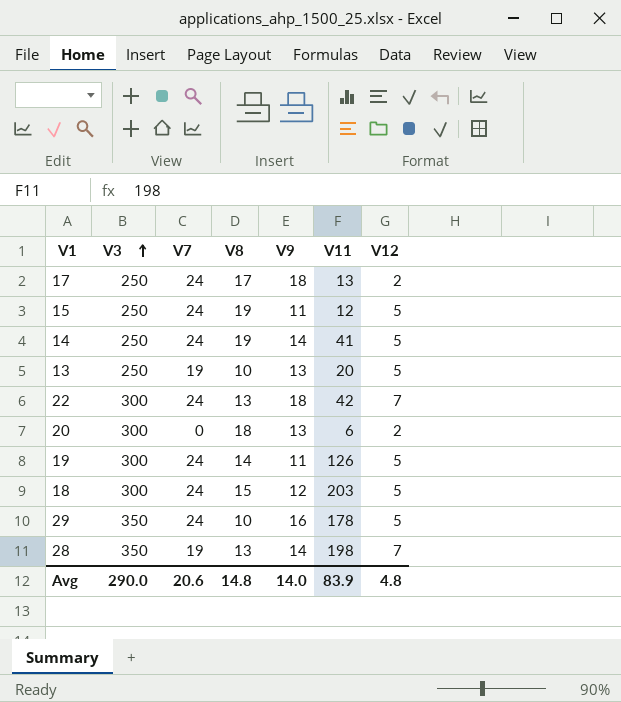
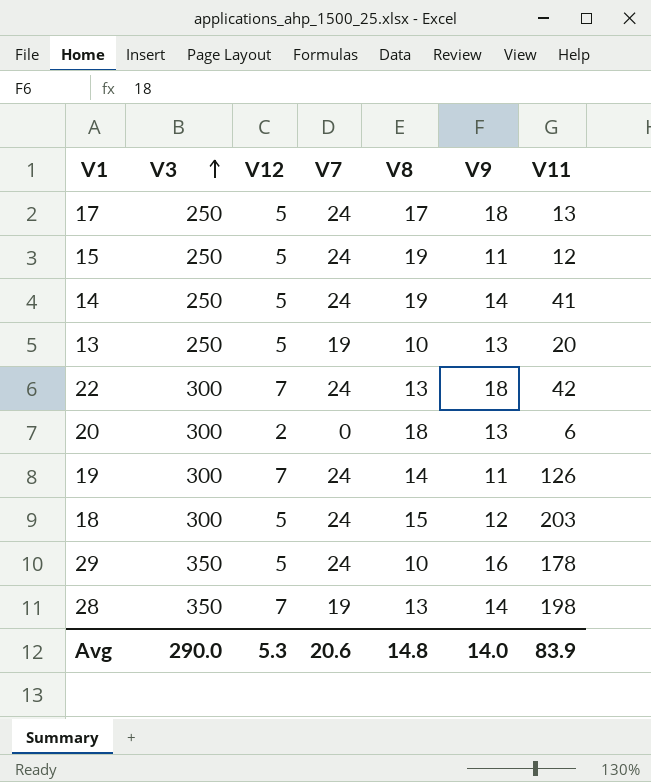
column V12 | position: 7 -> 3
17 | V12: 2 -> 5
19 | V12: 5 -> 7
Avg | V12: 4.8 -> 5.3

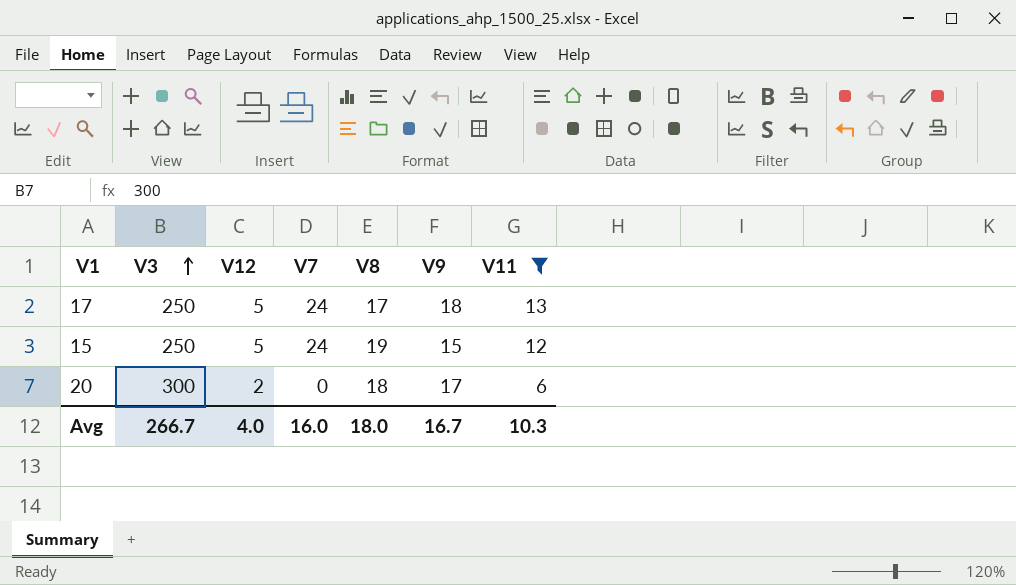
filter: none -> V11 <= 13
15 | V9: 11 -> 15
20 | V9: 13 -> 17
Avg | V3: 290.0 -> 266.7
Avg | V12: 5.3 -> 4.0
Avg | V7: 20.6 -> 16.0
Avg | V8: 14.8 -> 18.0
Avg | V9: 14.0 -> 16.7
Avg | V11: 83.9 -> 10.3

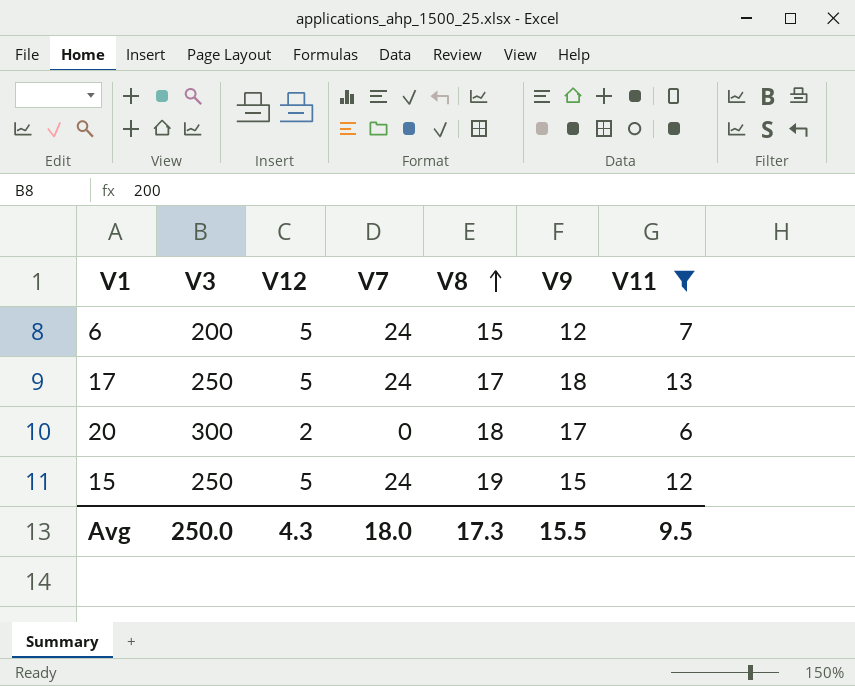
row order: V3 ascending -> V8 ascending
row 6: none -> 200 | 5 | 24 | 15 | 12 | 7
Avg | V3: 266.7 -> 250.0
Avg | V12: 4.0 -> 4.3
Avg | V7: 16.0 -> 18.0
Avg | V8: 18.0 -> 17.3
Avg | V9: 16.7 -> 15.5
Avg | V11: 10.3 -> 9.5

